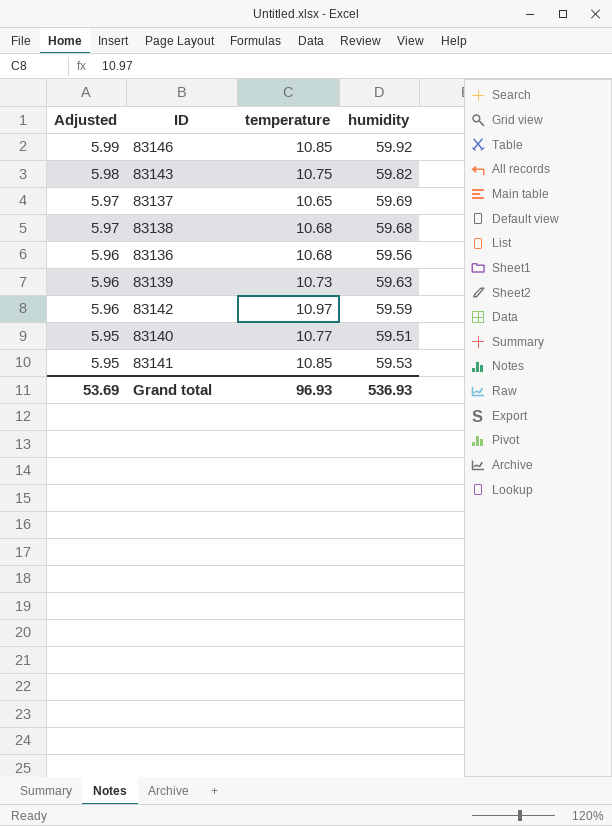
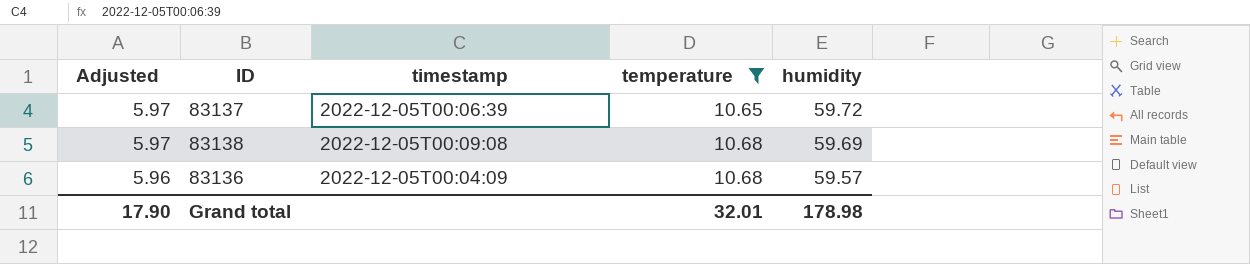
filter: none -> temperature <= 10.68
column timestamp | position: none -> 3
83137 | humidity: 59.69 -> 59.72
83138 | humidity: 59.68 -> 59.69
83136 | humidity: 59.56 -> 59.57
Grand total | Adjusted: 53.69 -> 17.90
Grand total | temperature: 96.93 -> 32.01
Grand total | humidity: 536.93 -> 178.98

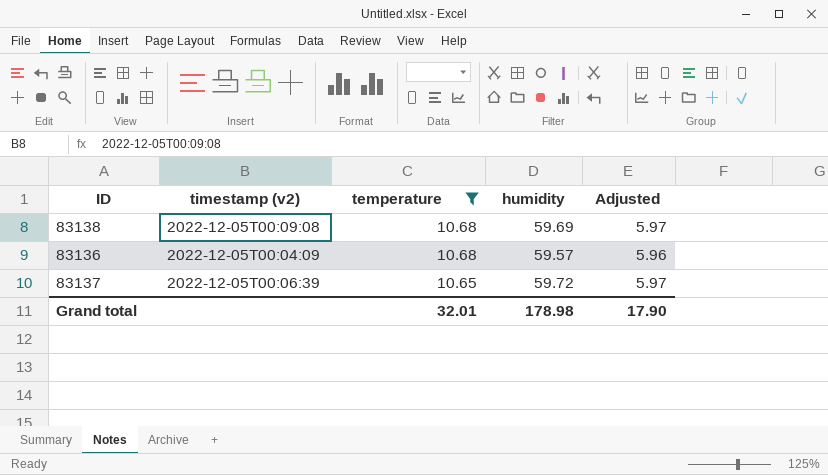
row order: Adjusted descending -> temperature descending
column name: timestamp -> timestamp (v2)
column Adjusted | position: 1 -> 5

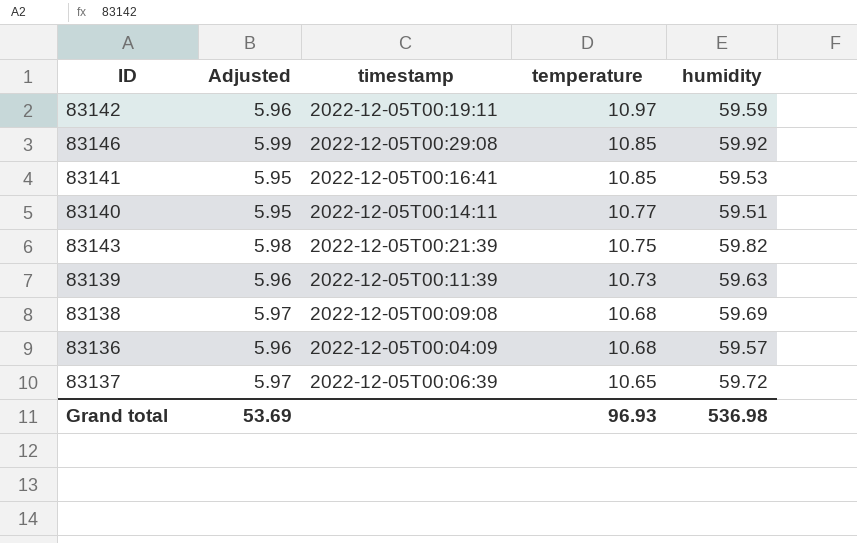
filter: temperature <= 10.68 -> none
column Adjusted | position: 5 -> 2
column name: timestamp (v2) -> timestamp
Grand total | Adjusted: 17.90 -> 53.69
Grand total | temperature: 32.01 -> 96.93
Grand total | humidity: 178.98 -> 536.98

